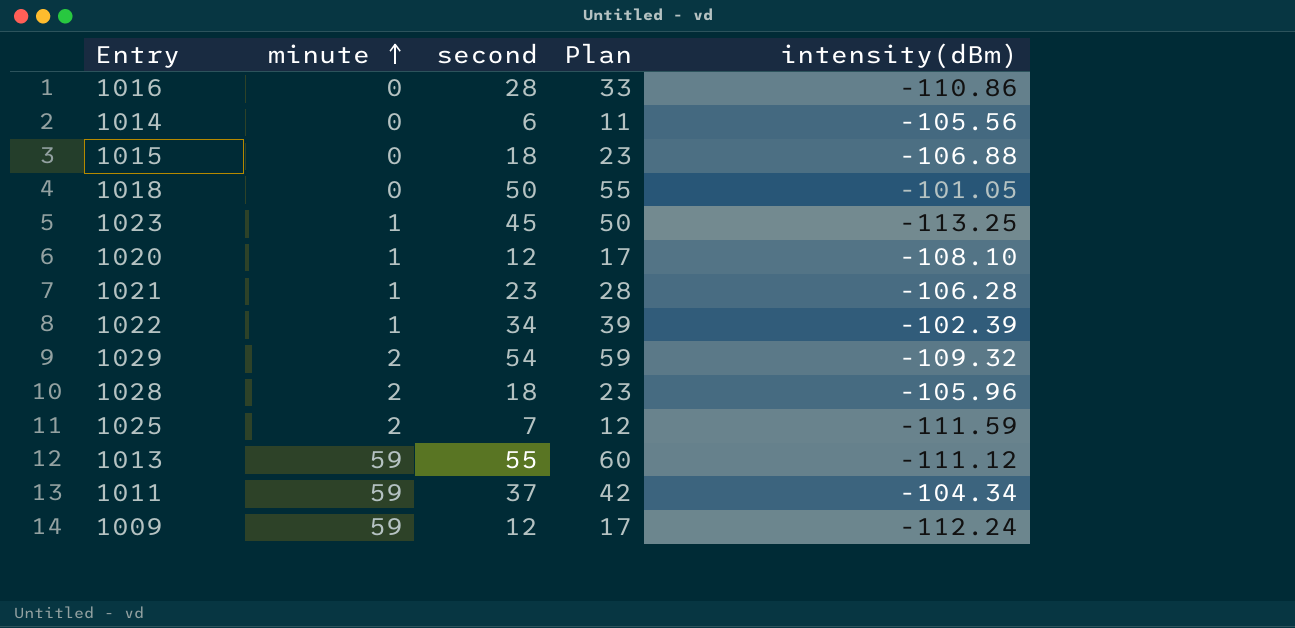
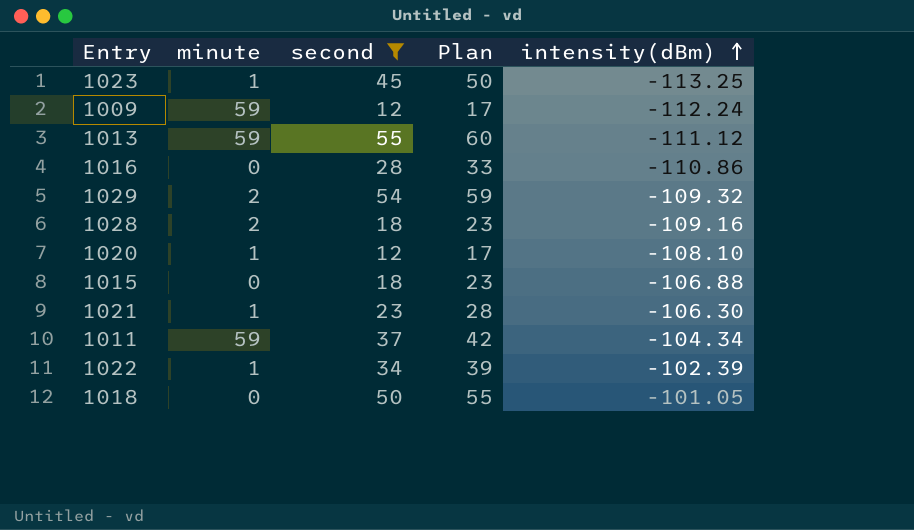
filter: none -> second >= 12
row order: minute ascending -> intensity(dBm) ascending
1028 | intensity(dBm): -105.96 -> -109.16
1021 | intensity(dBm): -106.28 -> -106.30

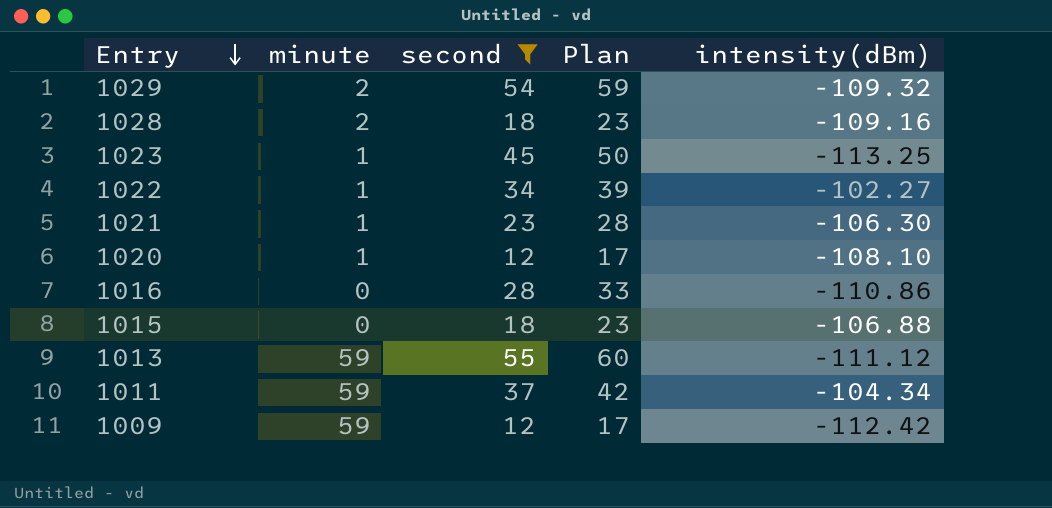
row order: intensity(dBm) ascending -> Entry descending
row 1018: 0 | 50 | 55 | -101.05 -> none
1022 | intensity(dBm): -102.39 -> -102.27
1009 | intensity(dBm): -112.24 -> -112.42

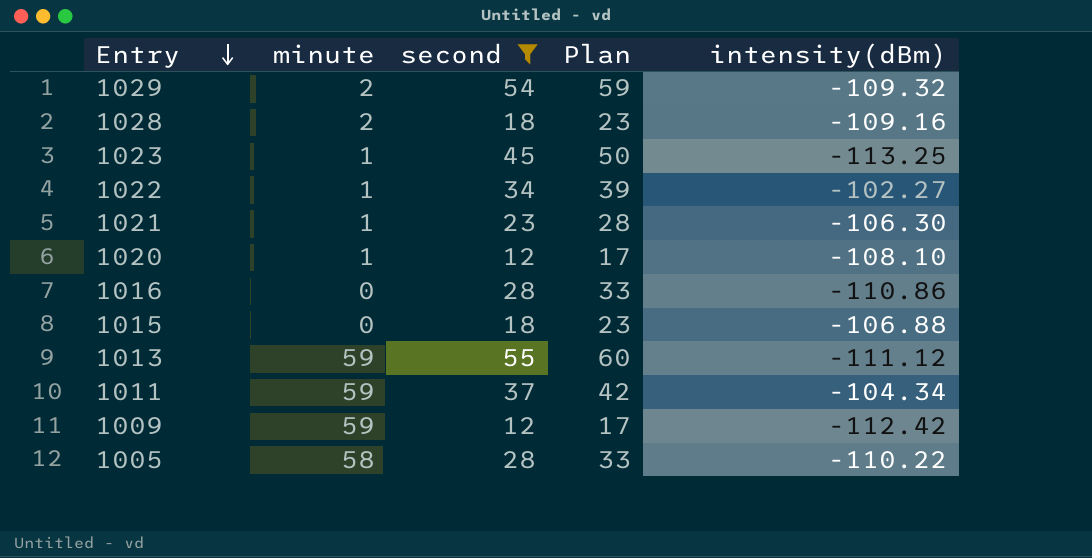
row 1005: none -> 58 | 28 | 33 | -110.22

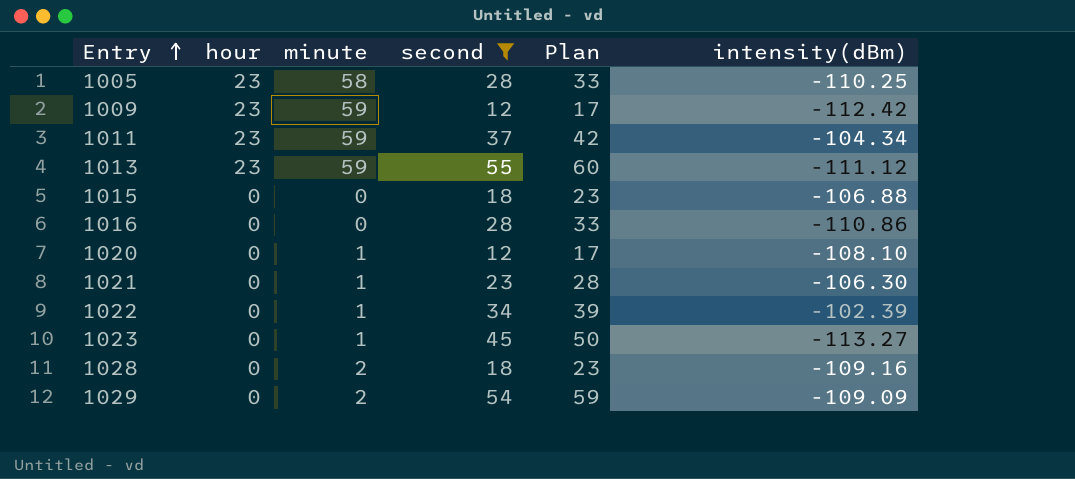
row order: Entry descending -> Entry ascending
column hour | position: none -> 2
1005 | intensity(dBm): -110.22 -> -110.25
1022 | intensity(dBm): -102.27 -> -102.39
1023 | intensity(dBm): -113.25 -> -113.27
1029 | intensity(dBm): -109.32 -> -109.09

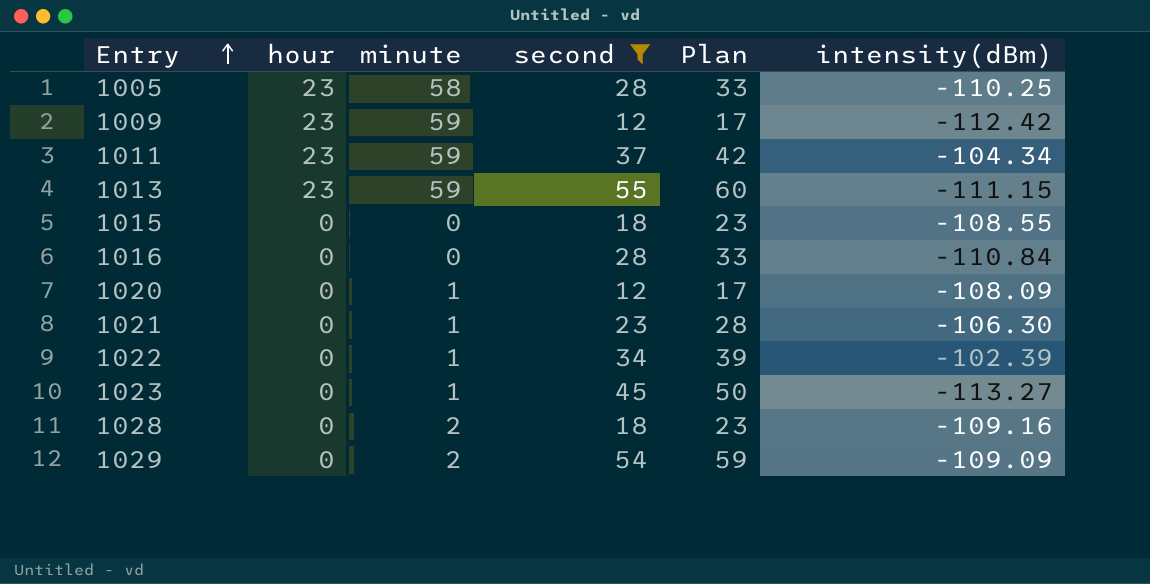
1013 | intensity(dBm): -111.12 -> -111.15
1015 | intensity(dBm): -106.88 -> -108.55
1016 | intensity(dBm): -110.86 -> -110.84
1020 | intensity(dBm): -108.10 -> -108.09

